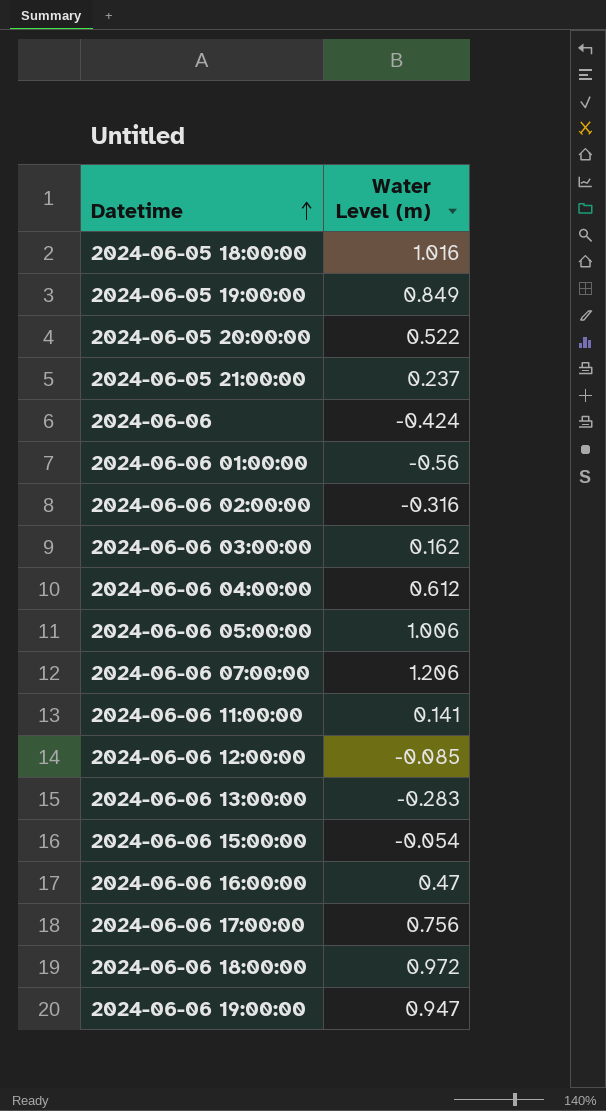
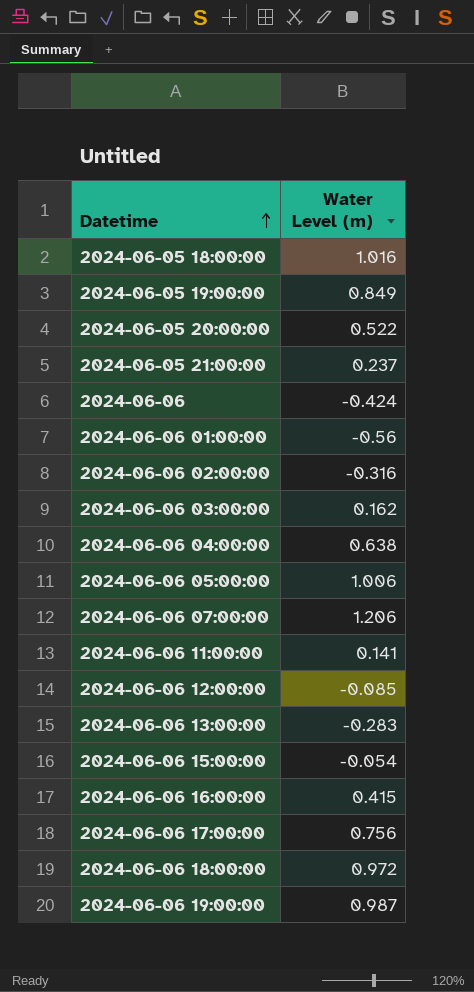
2024-06-06 04:00:00 | Water Level (m): 0.612 -> 0.638
2024-06-06 16:00:00 | Water Level (m): 0.47 -> 0.415
2024-06-06 19:00:00 | Water Level (m): 0.947 -> 0.987

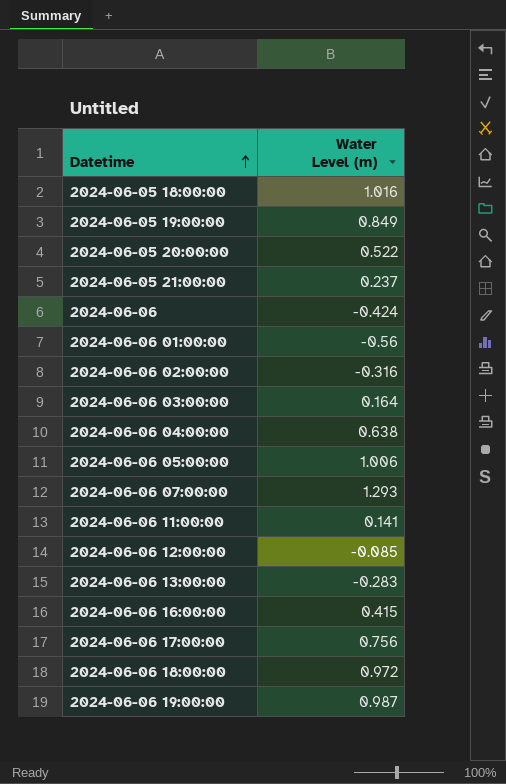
row 2024-06-06 15:00:00: -0.054 -> none
2024-06-06 03:00:00 | Water Level (m): 0.162 -> 0.164
2024-06-06 07:00:00 | Water Level (m): 1.206 -> 1.293

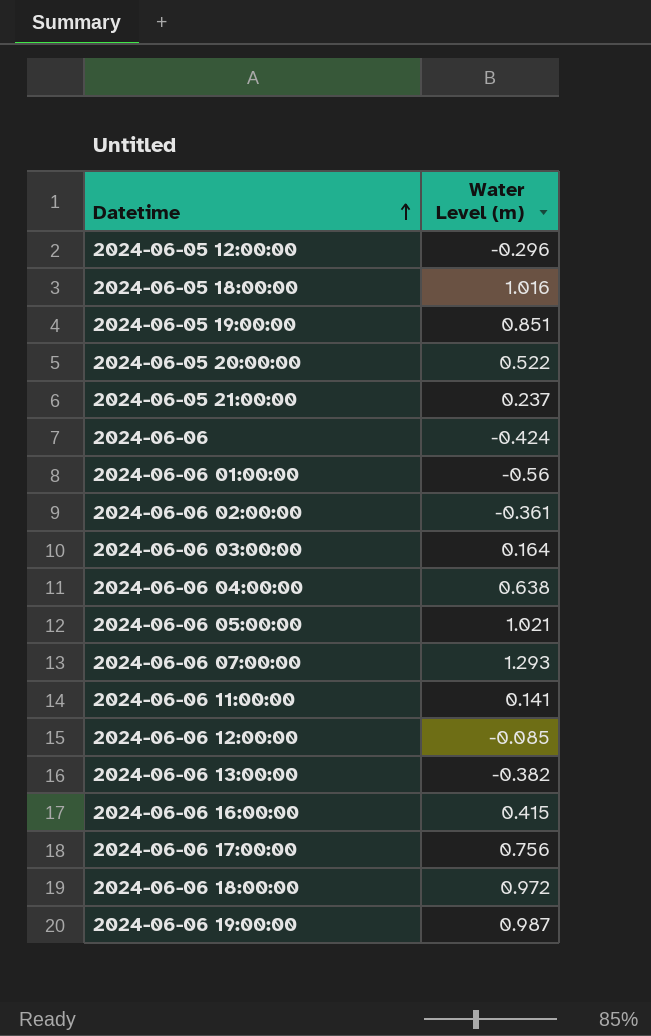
row 2024-06-05 12:00:00: none -> -0.296
2024-06-05 19:00:00 | Water Level (m): 0.849 -> 0.851
2024-06-06 02:00:00 | Water Level (m): -0.316 -> -0.361
2024-06-06 05:00:00 | Water Level (m): 1.006 -> 1.021
2024-06-06 13:00:00 | Water Level (m): -0.283 -> -0.382

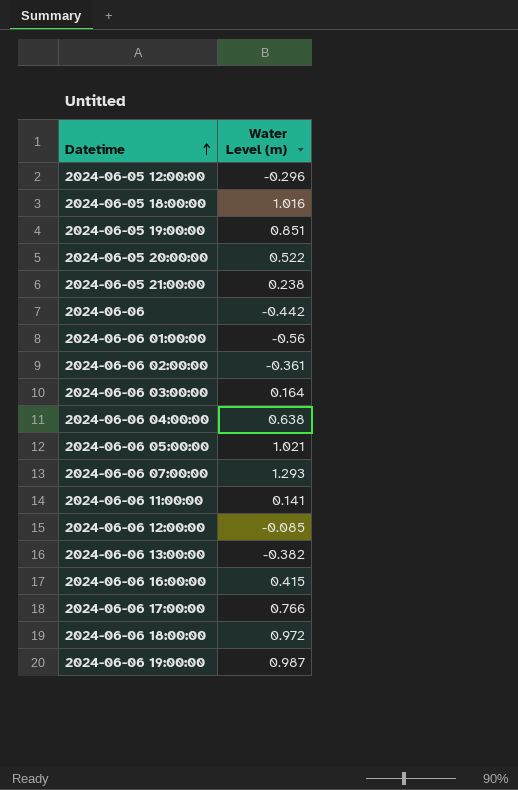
2024-06-05 21:00:00 | Water Level (m): 0.237 -> 0.238
2024-06-06 | Water Level (m): -0.424 -> -0.442
2024-06-06 17:00:00 | Water Level (m): 0.756 -> 0.766

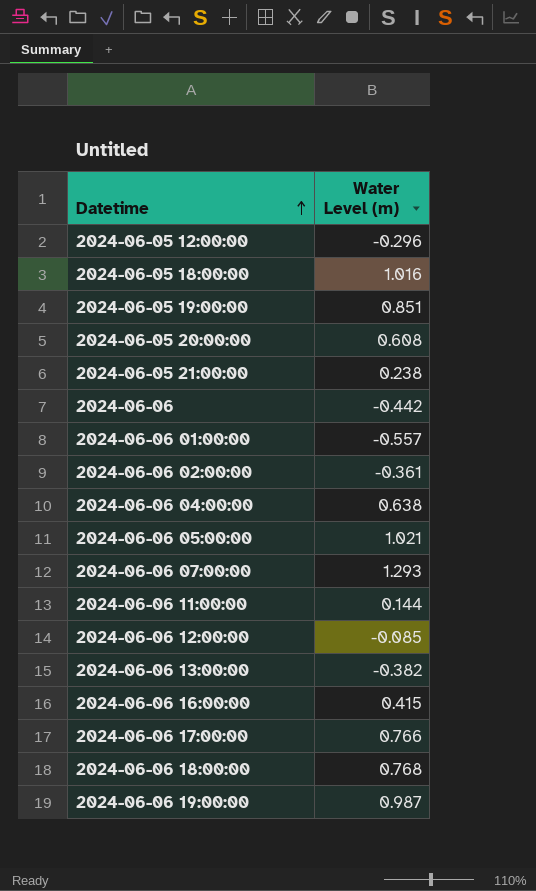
row 2024-06-06 03:00:00: 0.164 -> none
2024-06-05 20:00:00 | Water Level (m): 0.522 -> 0.608
2024-06-06 01:00:00 | Water Level (m): -0.56 -> -0.557
2024-06-06 11:00:00 | Water Level (m): 0.141 -> 0.144
2024-06-06 18:00:00 | Water Level (m): 0.972 -> 0.768

